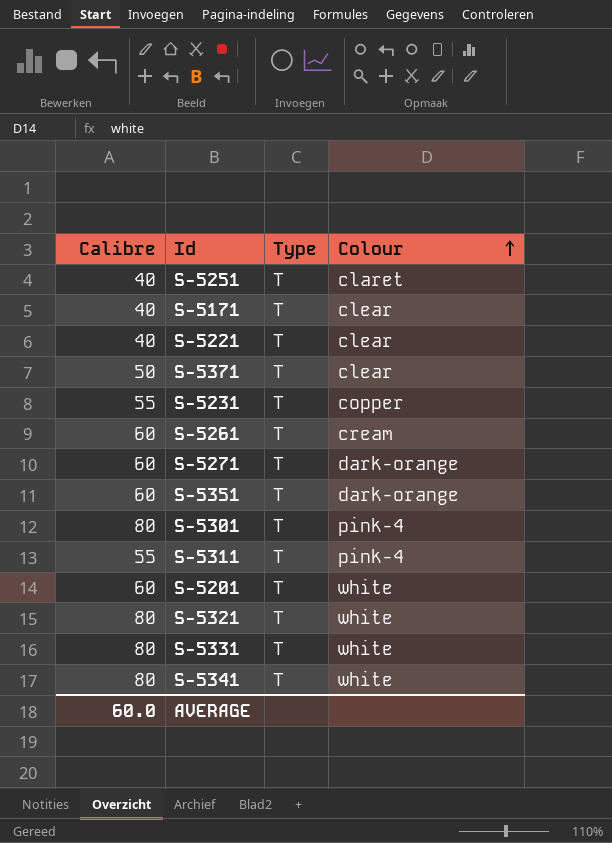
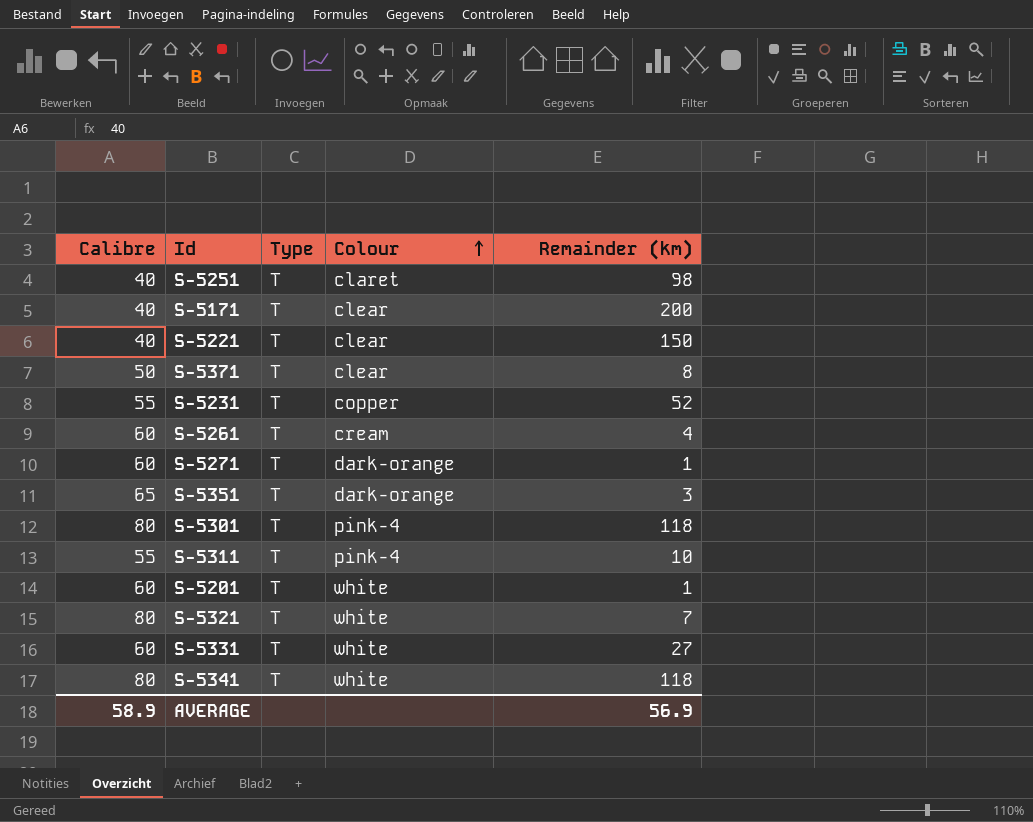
column Remainder (km) | position: none -> 5
S-5351 | Calibre: 60 -> 65
S-5331 | Calibre: 80 -> 60
AVERAGE | Calibre: 60.0 -> 58.9

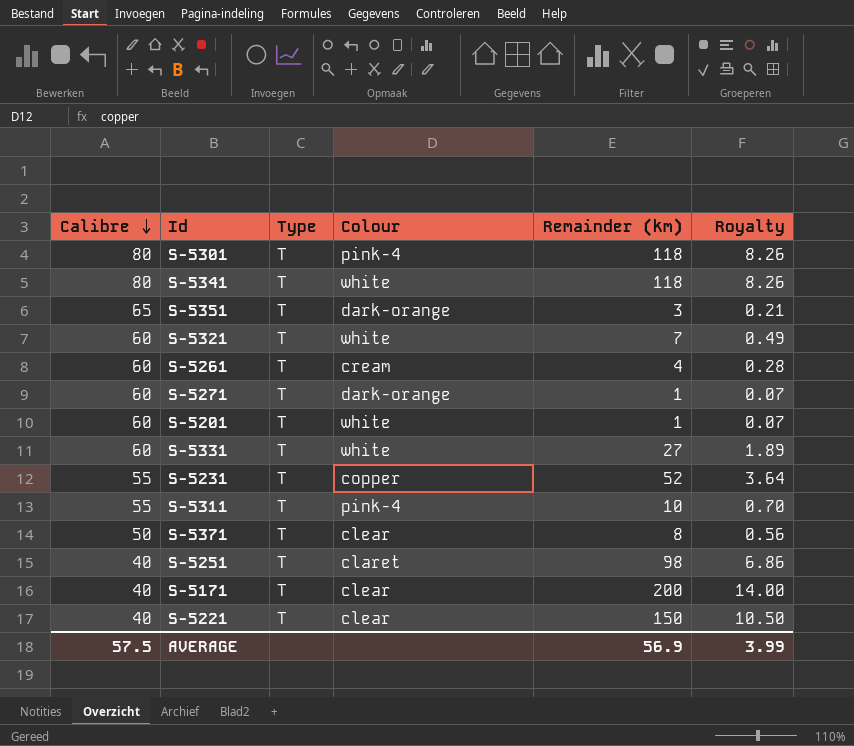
row order: Colour ascending -> Calibre descending
column Royalty | formula: none -> [Remainder (km)] * 0.07
S-5321 | Calibre: 80 -> 60
AVERAGE | Calibre: 58.9 -> 57.5

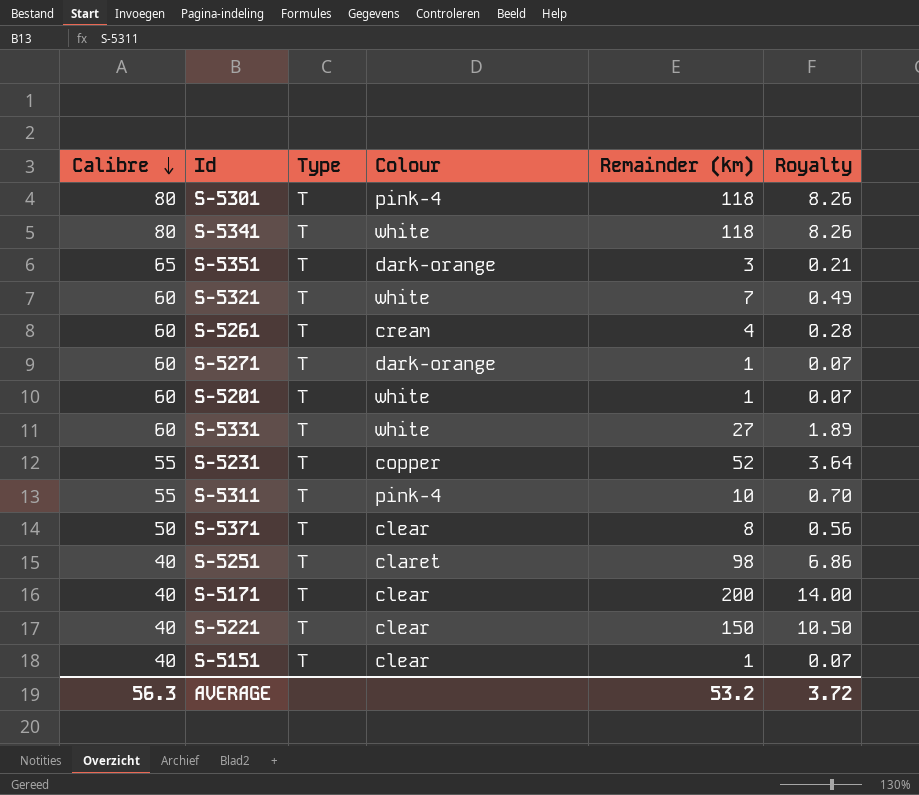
row S-5151: none -> 40 | T | clear | 1 | 0.07
AVERAGE | Calibre: 57.5 -> 56.3
AVERAGE | Remainder (km): 56.9 -> 53.2
AVERAGE | Royalty: 3.99 -> 3.72

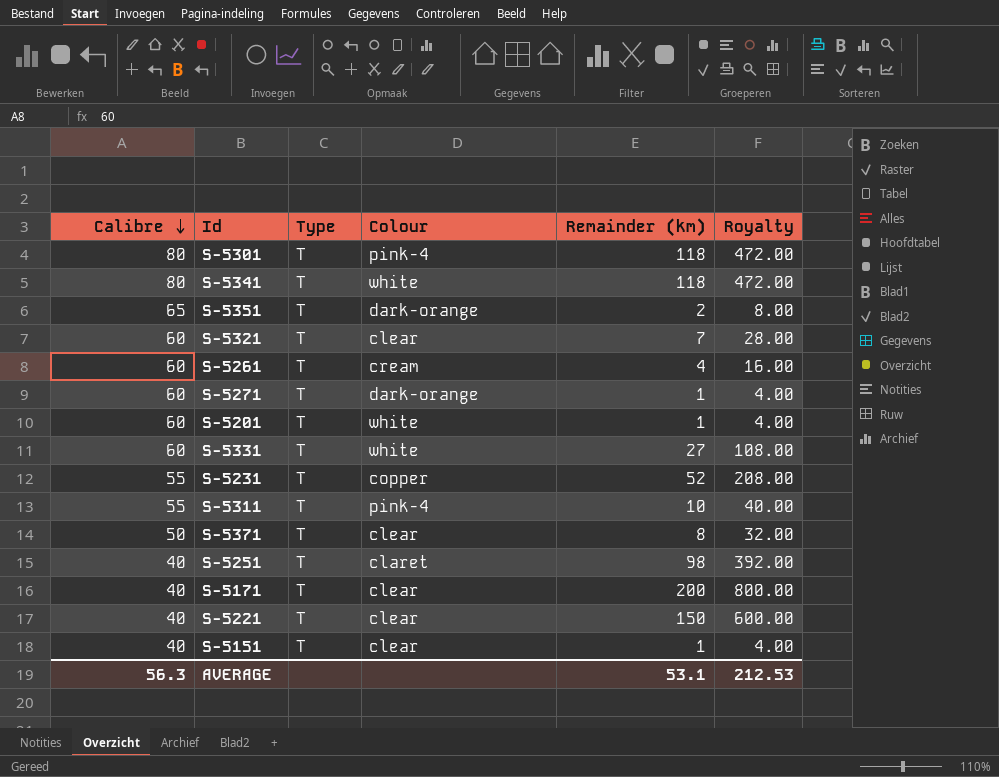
column Royalty | formula: [Remainder (km)] * 0.07 -> [Remainder (km)] * 4
S-5351 | Remainder (km): 3 -> 2
S-5321 | Colour: white -> clear
AVERAGE | Remainder (km): 53.2 -> 53.1
AVERAGE | Royalty: 3.72 -> 212.53

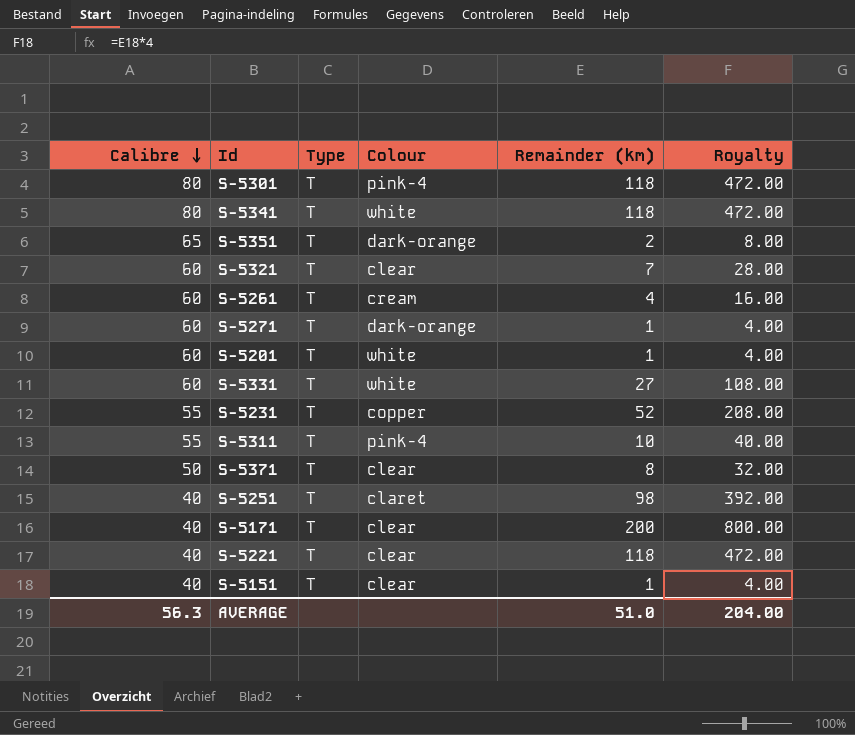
S-5221 | Remainder (km): 150 -> 118
S-5221 | Royalty: 600.00 -> 472.00
AVERAGE | Remainder (km): 53.1 -> 51.0
AVERAGE | Royalty: 212.53 -> 204.00

